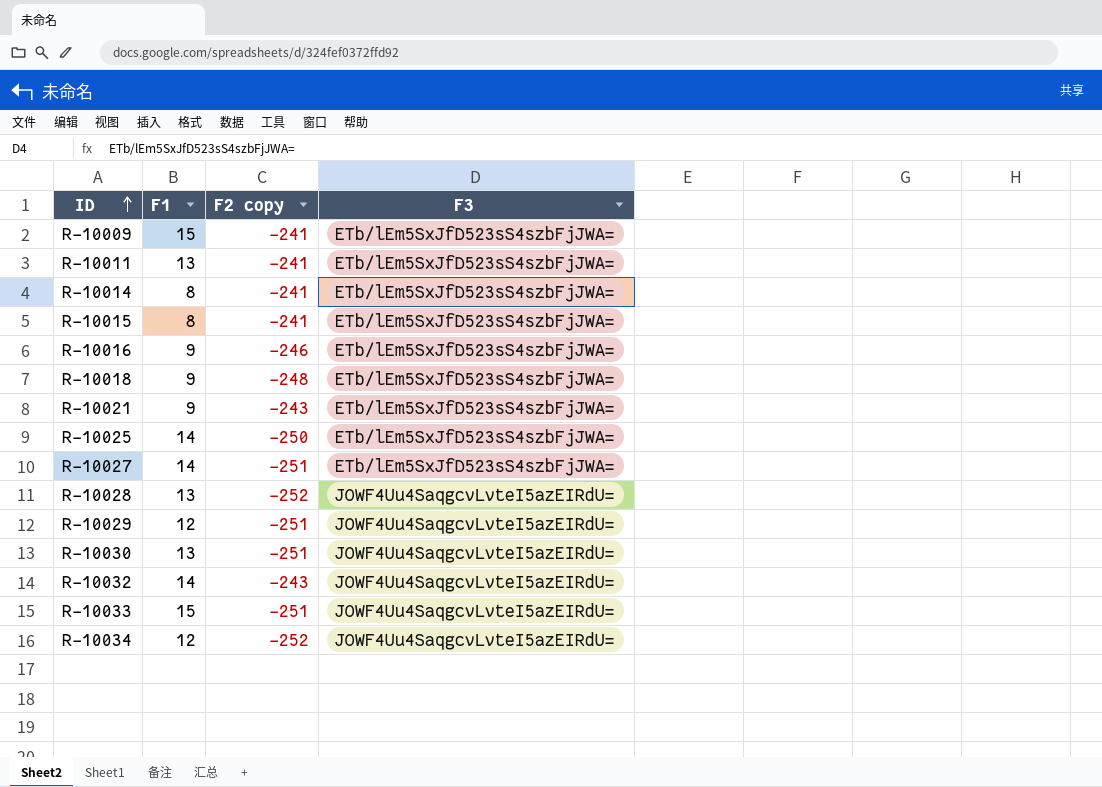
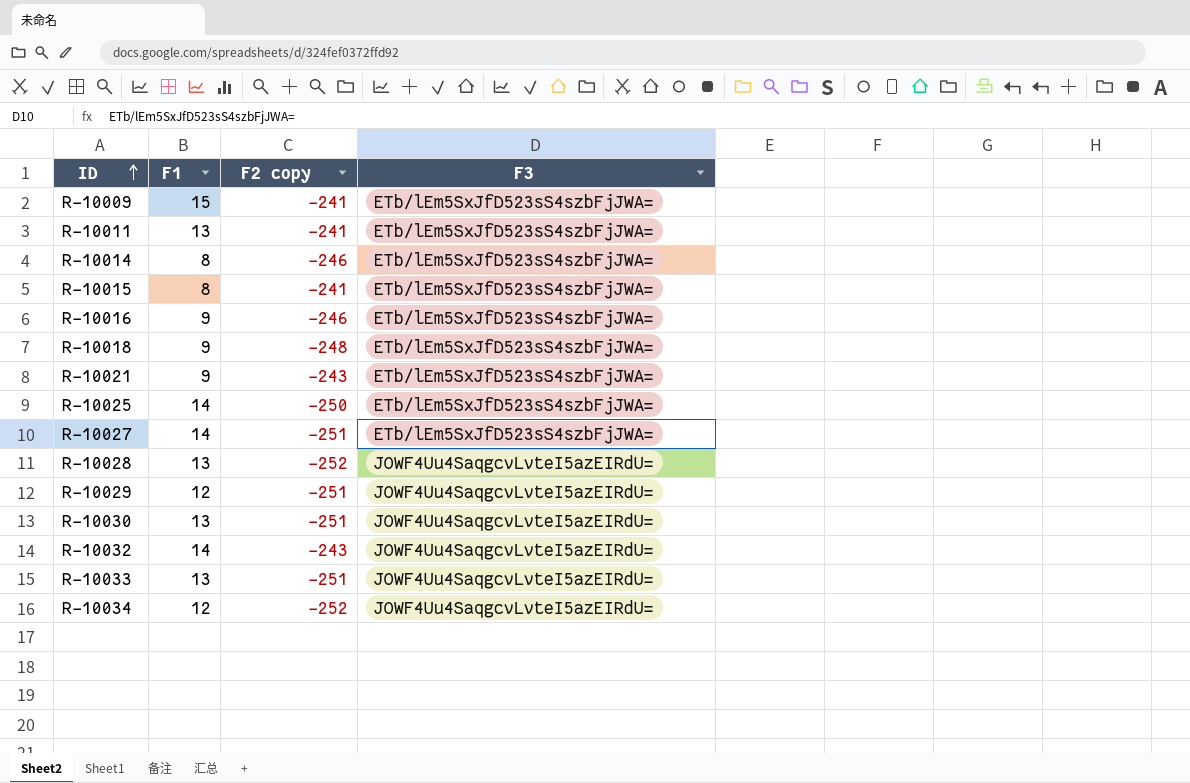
R-10014 | F2 copy: -241 -> -246
R-10033 | F1: 15 -> 13

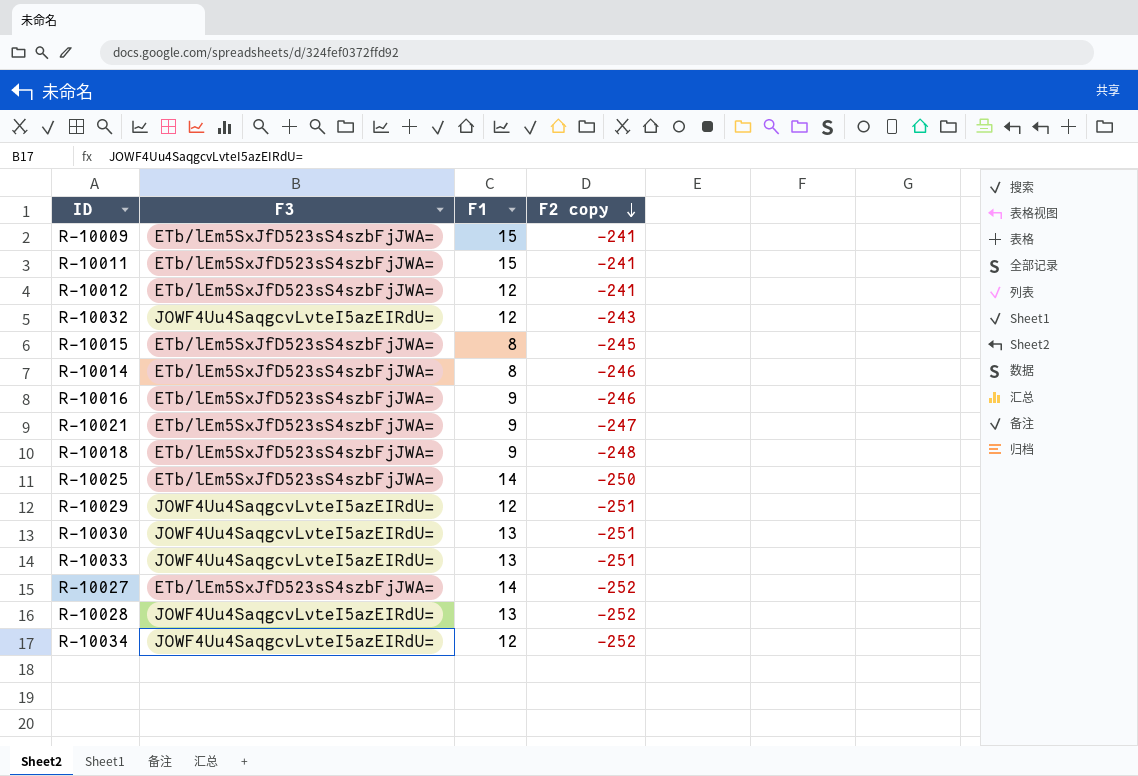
row order: ID ascending -> F2 copy descending
column F3 | position: 4 -> 2
R-10011 | F1: 13 -> 15
row R-10012: none -> ETb/lEm5SxJfD523sS4szbFjJWA= | 12 | -241
R-10032 | F1: 14 -> 12
R-10015 | F2 copy: -241 -> -245
R-10021 | F2 copy: -243 -> -247
R-10027 | F2 copy: -251 -> -252

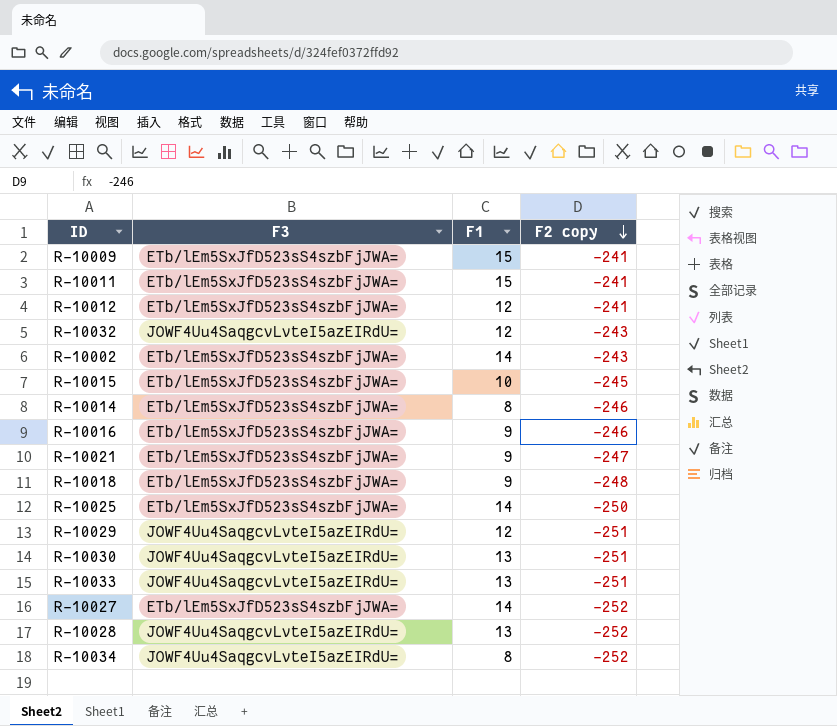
row R-10002: none -> ETb/lEm5SxJfD523sS4szbFjJWA= | 14 | -243
R-10015 | F1: 8 -> 10
R-10034 | F1: 12 -> 8

